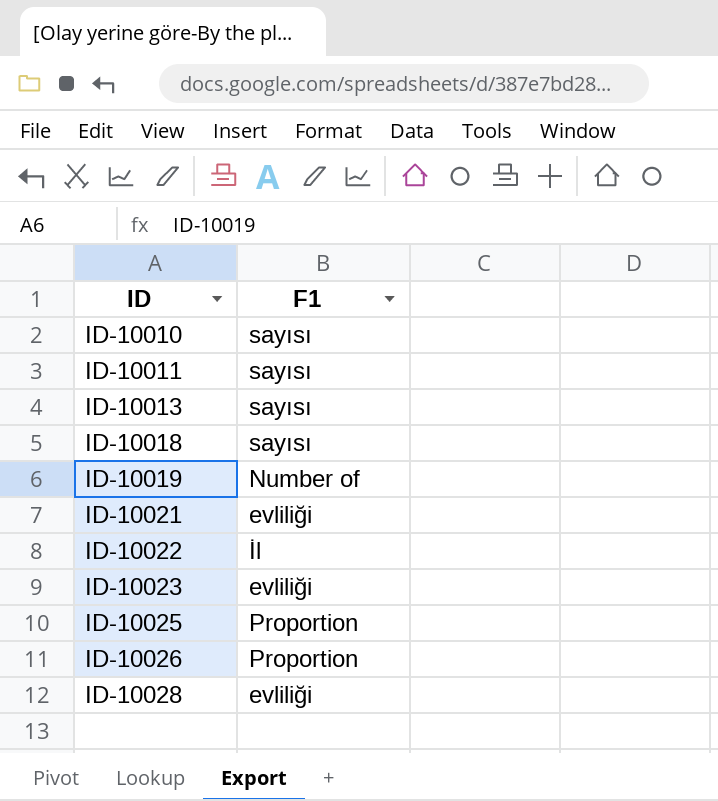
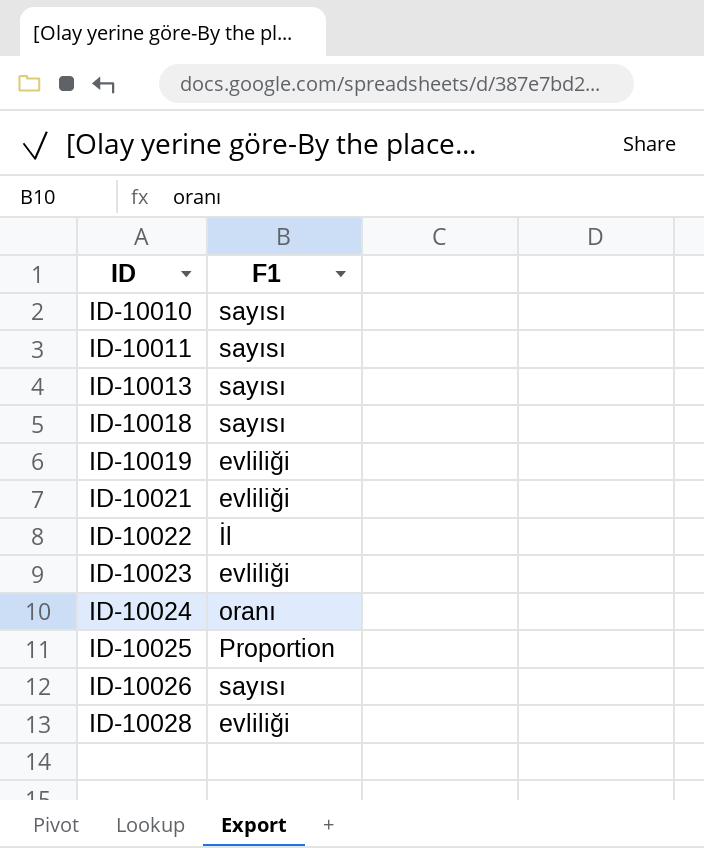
ID-10019 | F1: Number of -> evliliği
row ID-10024: none -> oranı
ID-10026 | F1: Proportion -> sayısı

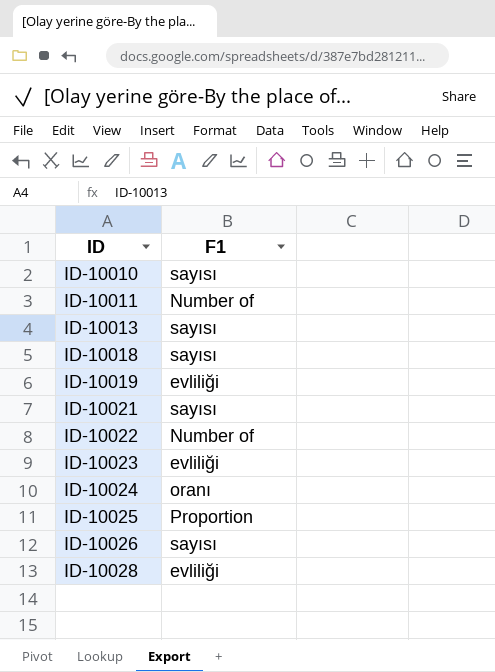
ID-10011 | F1: sayısı -> Number of
ID-10021 | F1: evliliği -> sayısı
ID-10022 | F1: İl -> Number of

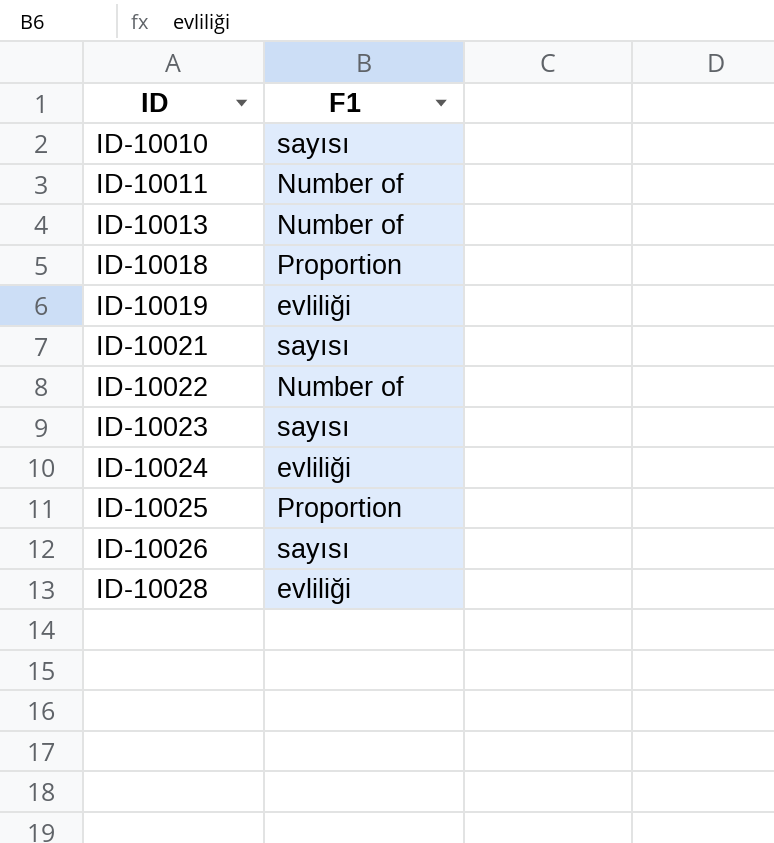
ID-10013 | F1: sayısı -> Number of
ID-10018 | F1: sayısı -> Proportion
ID-10023 | F1: evliliği -> sayısı
ID-10024 | F1: oranı -> evliliği

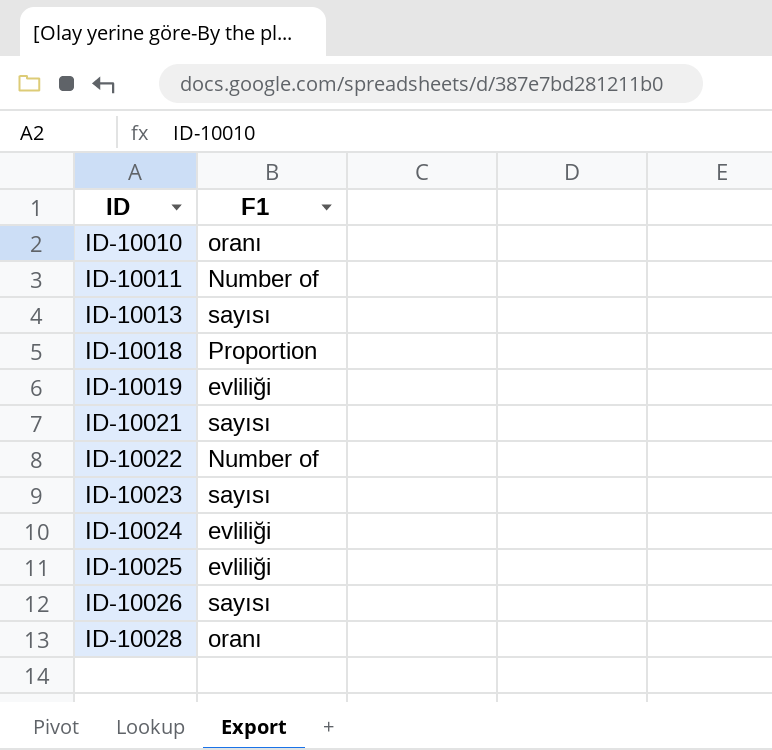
ID-10010 | F1: sayısı -> oranı
ID-10013 | F1: Number of -> sayısı
ID-10025 | F1: Proportion -> evliliği
ID-10028 | F1: evliliği -> oranı

